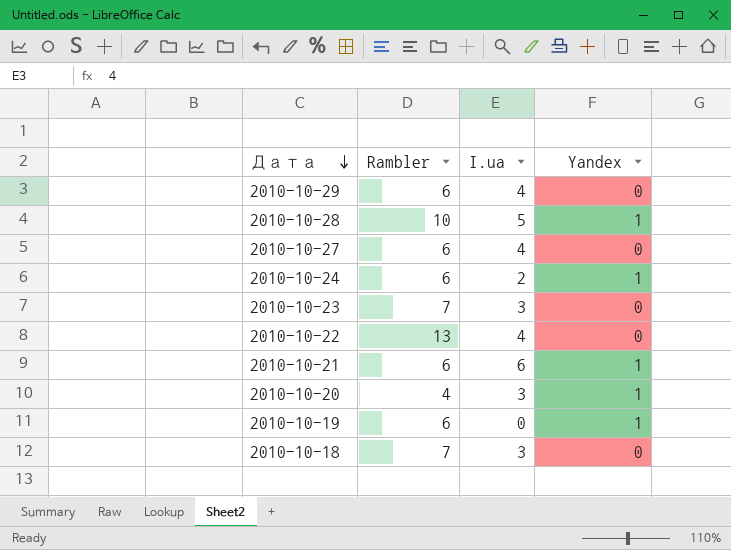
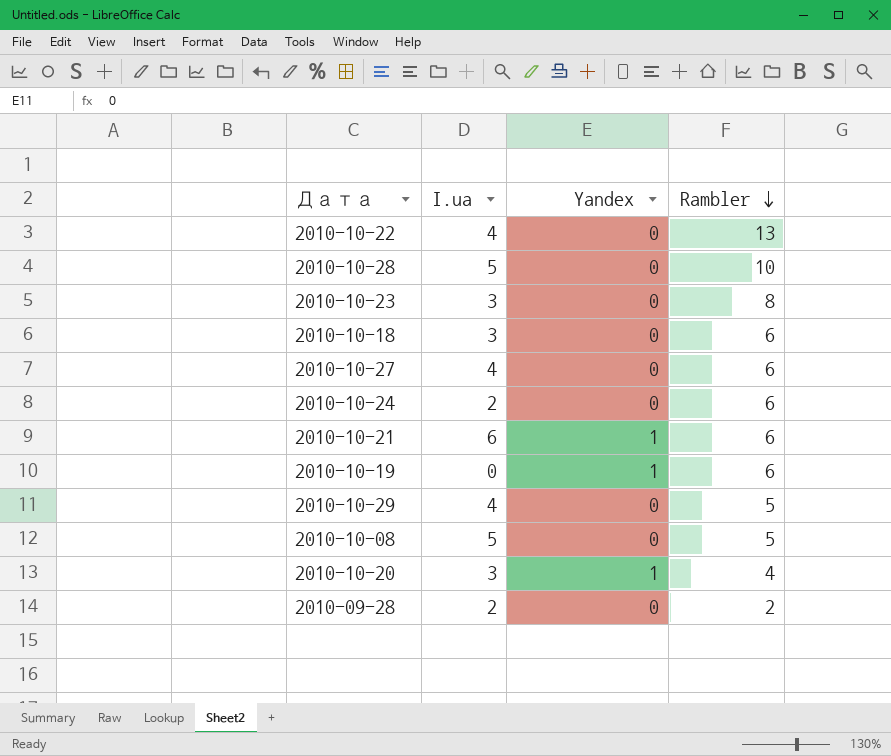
row order: Дата descending -> Rambler descending
column Rambler | position: 2 -> 4
2010-10-28 | Yandex: 1 -> 0
2010-10-23 | Rambler: 7 -> 8
2010-10-18 | Rambler: 7 -> 6
2010-10-24 | Yandex: 1 -> 0
2010-10-29 | Rambler: 6 -> 5
row 2010-10-08: none -> 5 | 0 | 5
row 2010-09-28: none -> 2 | 0 | 2

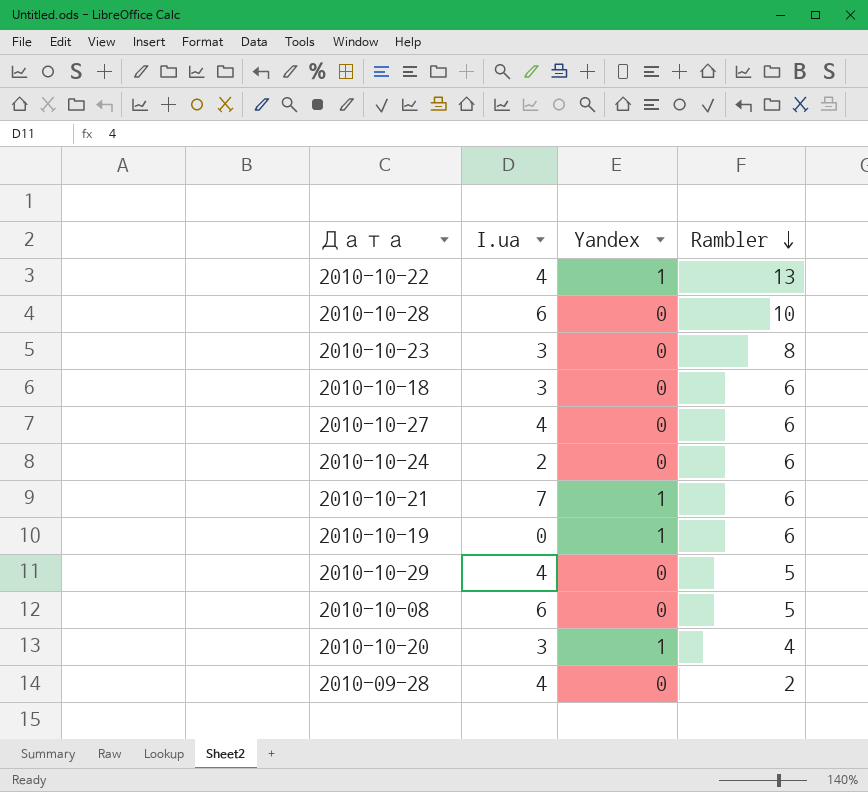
2010-10-22 | Yandex: 0 -> 1
2010-10-28 | I.ua: 5 -> 6
2010-10-21 | I.ua: 6 -> 7
2010-10-08 | I.ua: 5 -> 6
2010-09-28 | I.ua: 2 -> 4

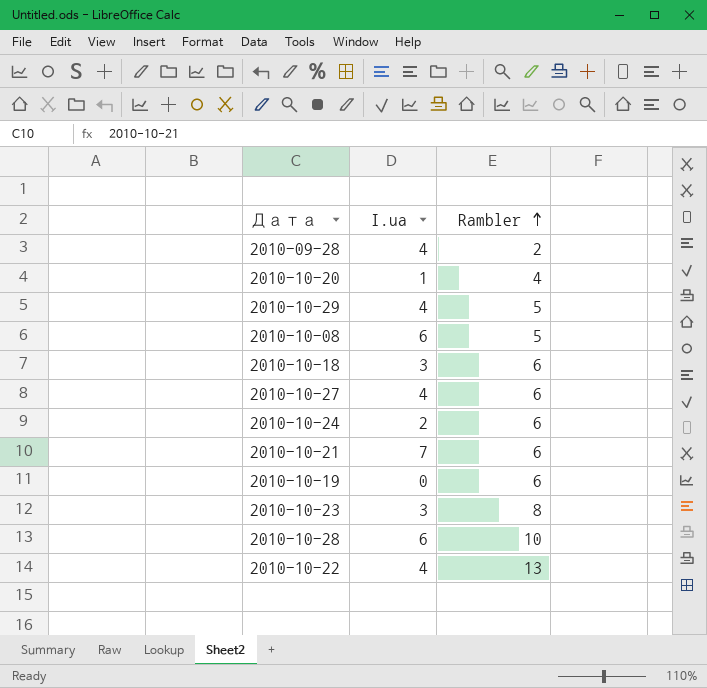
row order: Rambler descending -> Rambler ascending
column Yandex | position: 3 -> none
2010-10-20 | I.ua: 3 -> 1

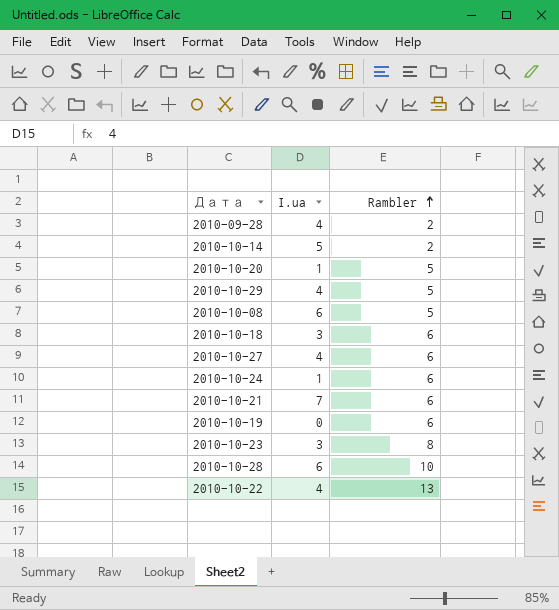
row 2010-10-14: none -> 5 | 2
2010-10-20 | Rambler: 4 -> 5
2010-10-24 | I.ua: 2 -> 1

